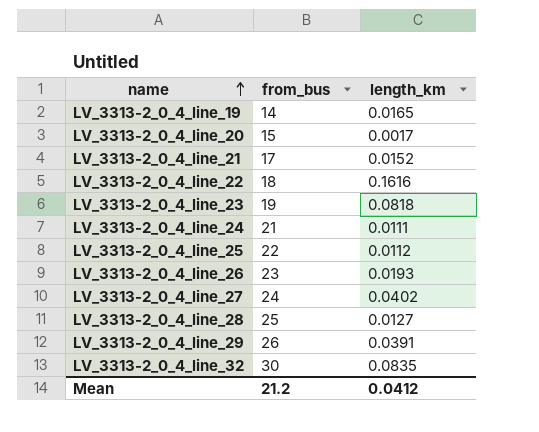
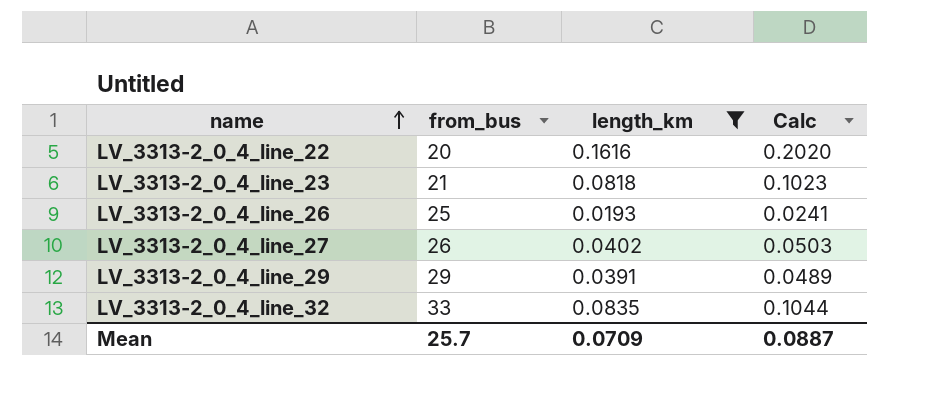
filter: none -> length_km >= 0.0193
column Calc | formula: none -> [length_km] * 1.25
LV_3313-2_0_4_line_22 | from_bus: 18 -> 20
LV_3313-2_0_4_line_23 | from_bus: 19 -> 21
LV_3313-2_0_4_line_26 | from_bus: 23 -> 25
LV_3313-2_0_4_line_27 | from_bus: 24 -> 26
LV_3313-2_0_4_line_29 | from_bus: 26 -> 29
LV_3313-2_0_4_line_32 | from_bus: 30 -> 33
Mean | from_bus: 21.2 -> 25.7
Mean | length_km: 0.0412 -> 0.0709

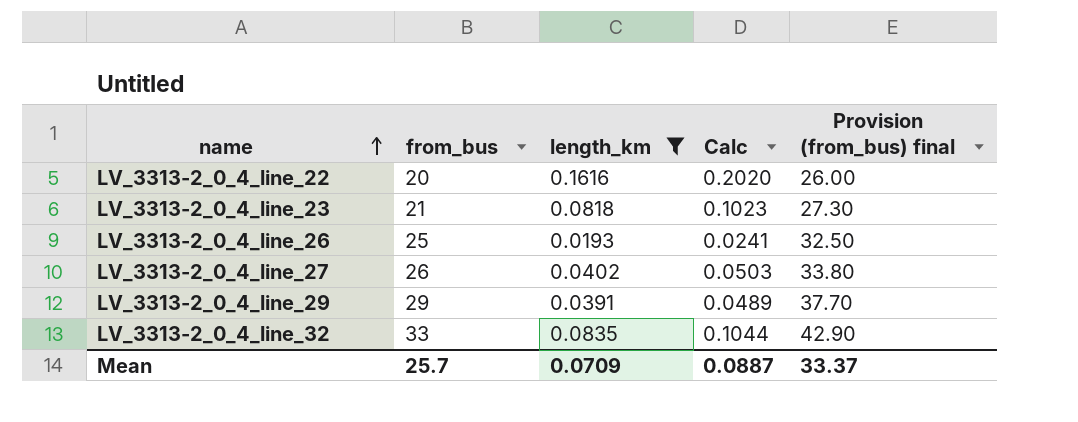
column Provision (from_bus) final | formula: none -> [from_bus] * 1.3

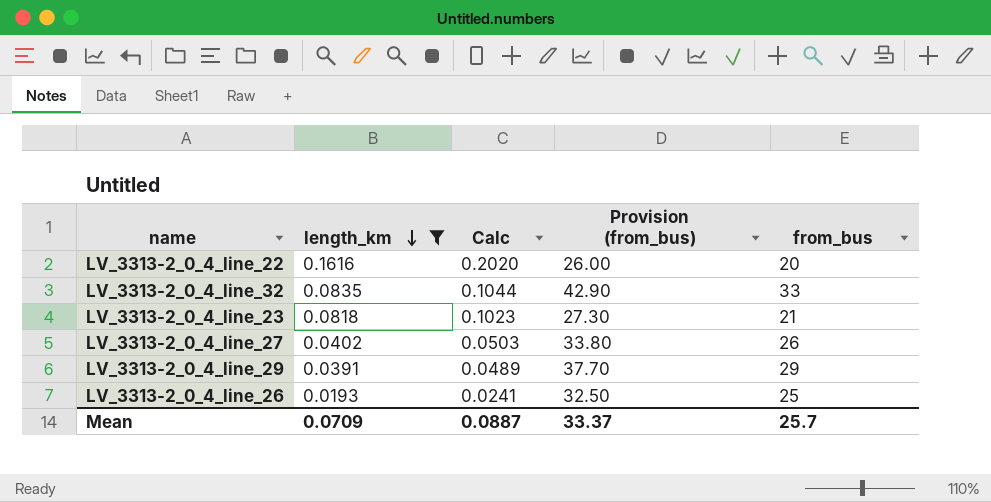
row order: name ascending -> length_km descending
column name: Provision (from_bus) final -> Provision (from_bus)
column from_bus | position: 2 -> 5

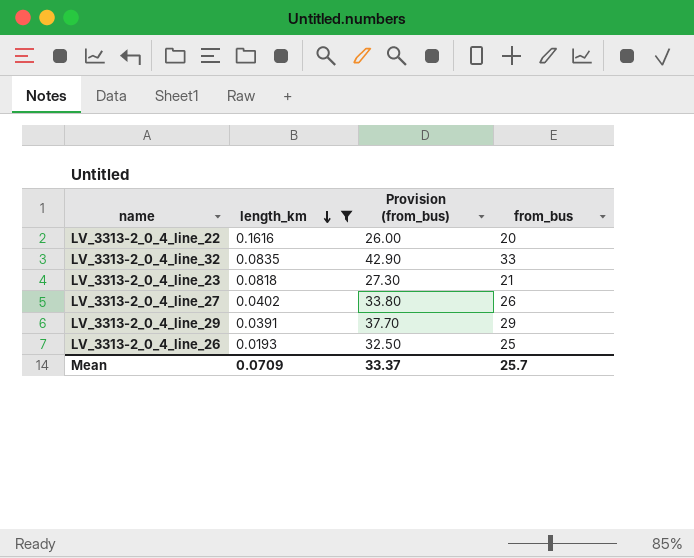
column Calc | formula: [length_km] * 1.25 -> none

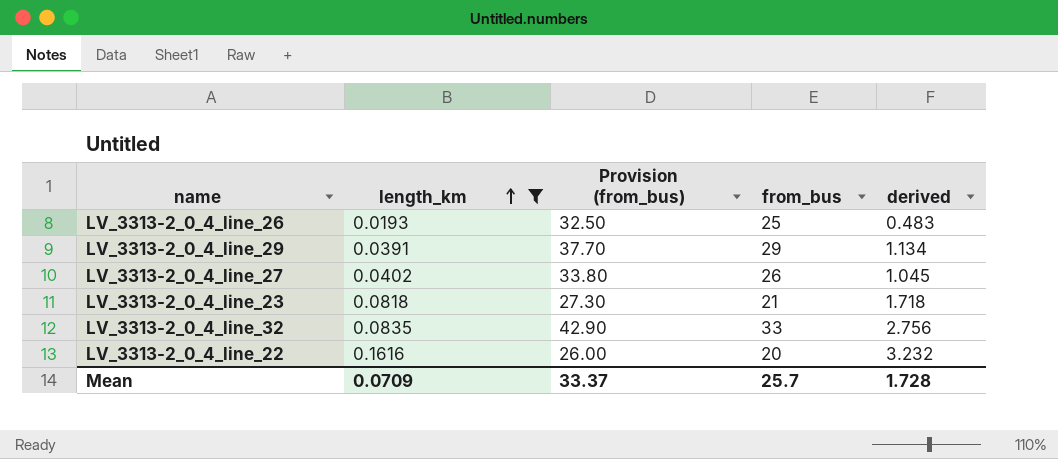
row order: length_km descending -> length_km ascending
column derived | formula: none -> [length_km] * [from_bus]

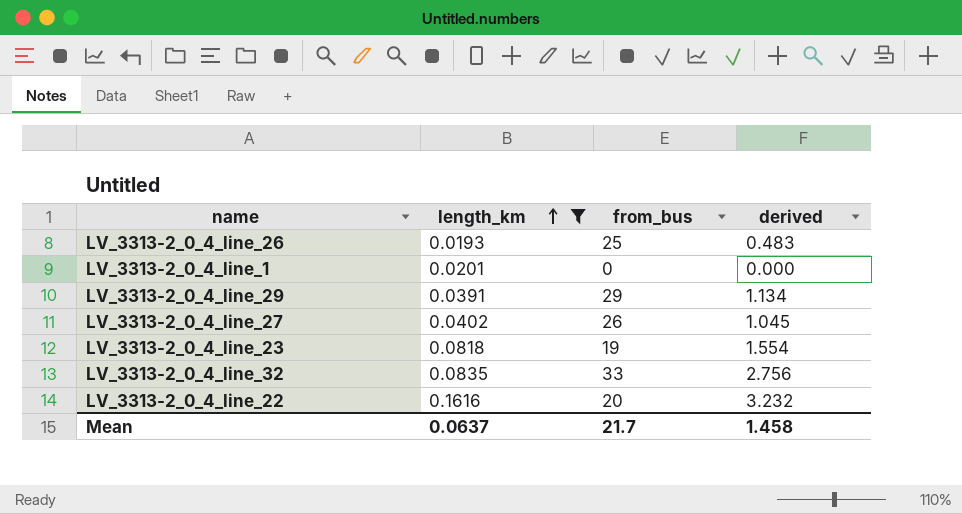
column Provision (from_bus) | formula: [from_bus] * 1.3 -> none
row LV_3313-2_0_4_line_1: none -> 0.0201 | 0 | 0.000
LV_3313-2_0_4_line_23 | from_bus: 21 -> 19
LV_3313-2_0_4_line_23 | derived: 1.718 -> 1.554
Mean | length_km: 0.0709 -> 0.0637
Mean | from_bus: 25.7 -> 21.7
Mean | derived: 1.728 -> 1.458

